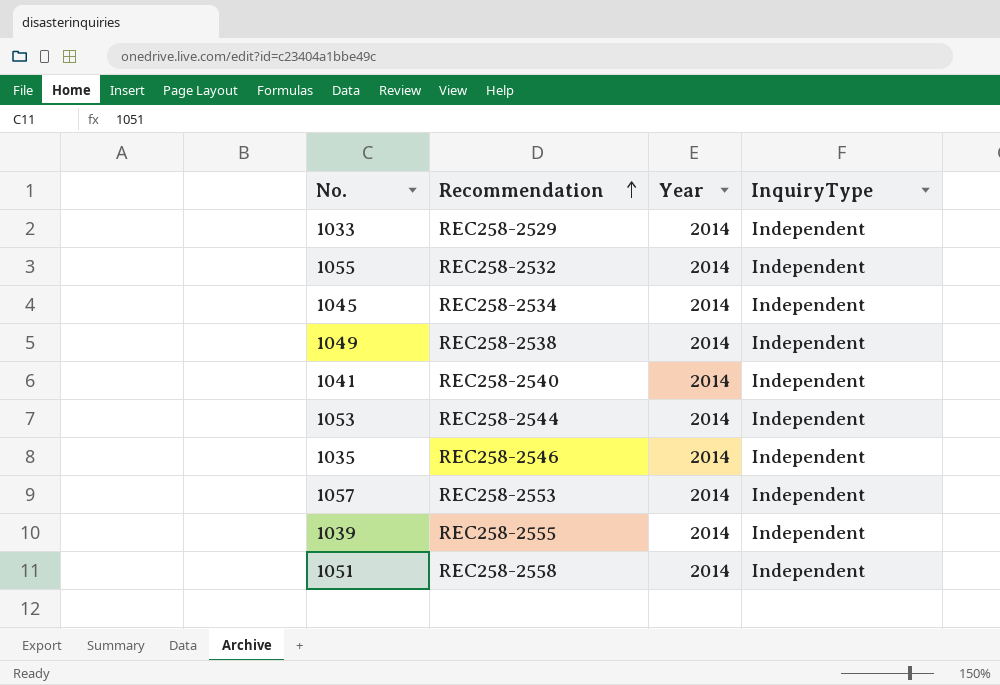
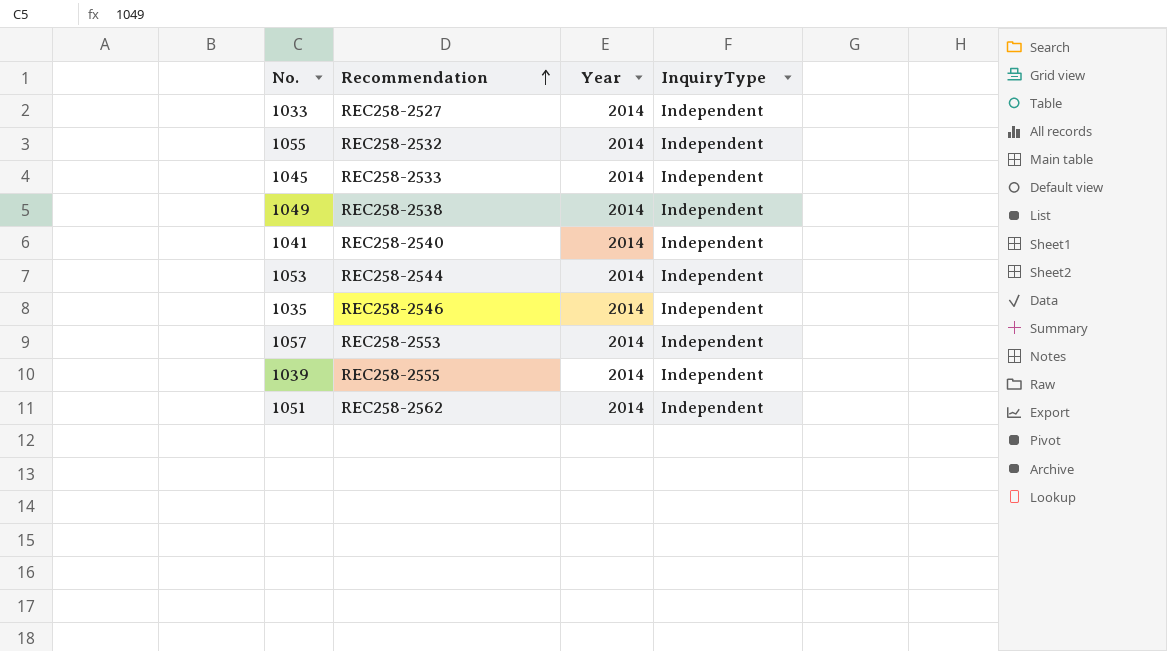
1033 | Recommendation: REC258-2529 -> REC258-2527
1045 | Recommendation: REC258-2534 -> REC258-2533
1051 | Recommendation: REC258-2558 -> REC258-2562

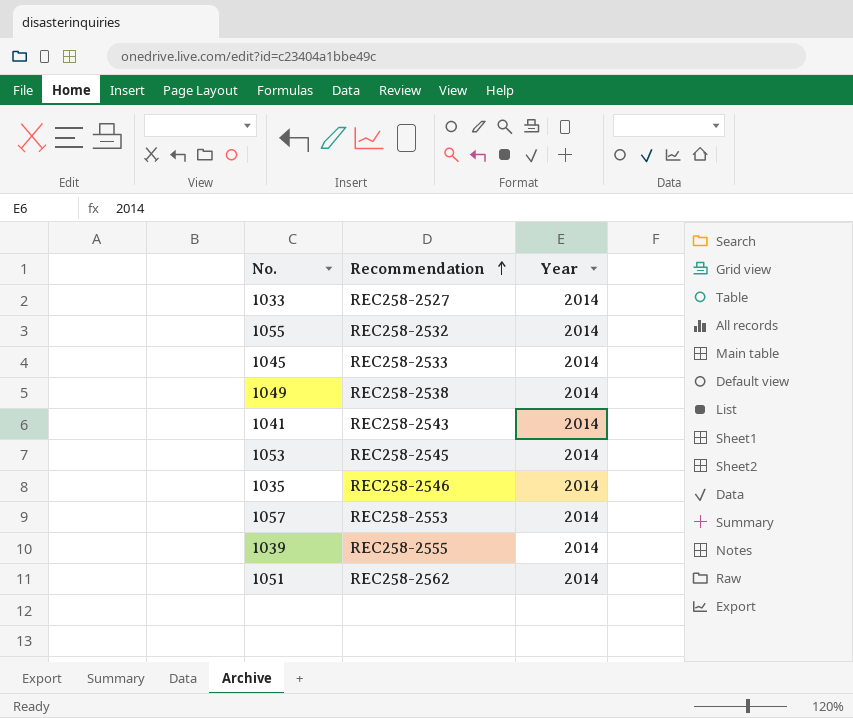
column InquiryType | position: 4 -> none
1041 | Recommendation: REC258-2540 -> REC258-2543
1053 | Recommendation: REC258-2544 -> REC258-2545

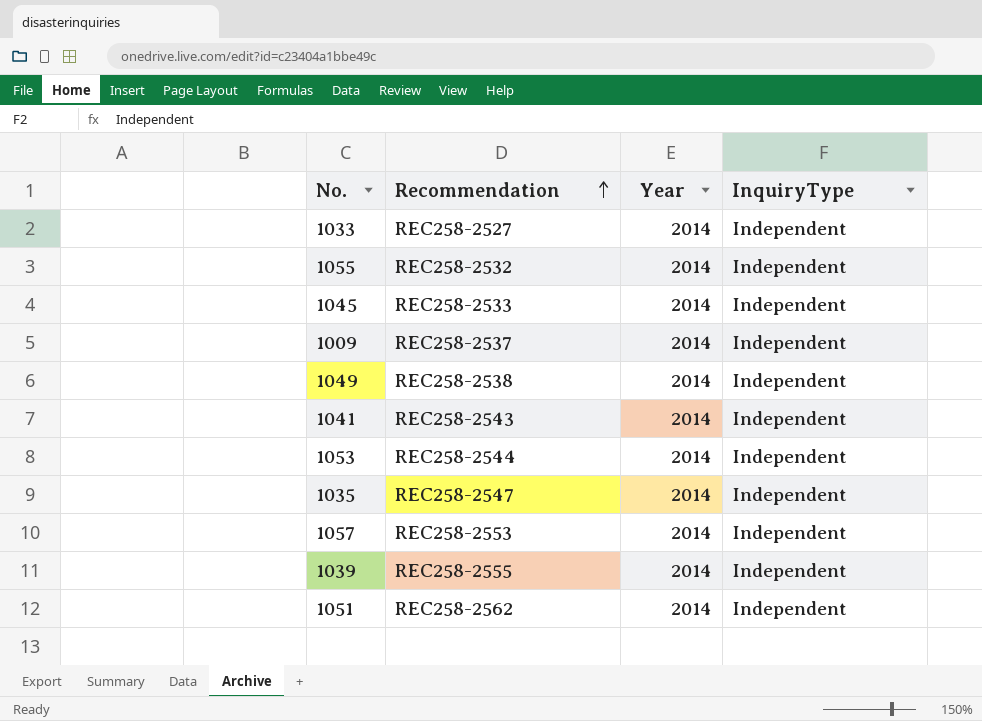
column InquiryType | position: none -> 4
row 1009: none -> REC258-2537 | 2014 | Independent
1053 | Recommendation: REC258-2545 -> REC258-2544
1035 | Recommendation: REC258-2546 -> REC258-2547

